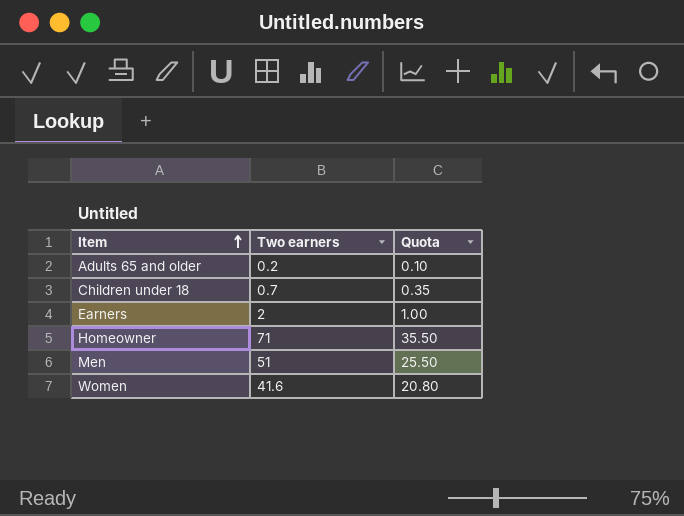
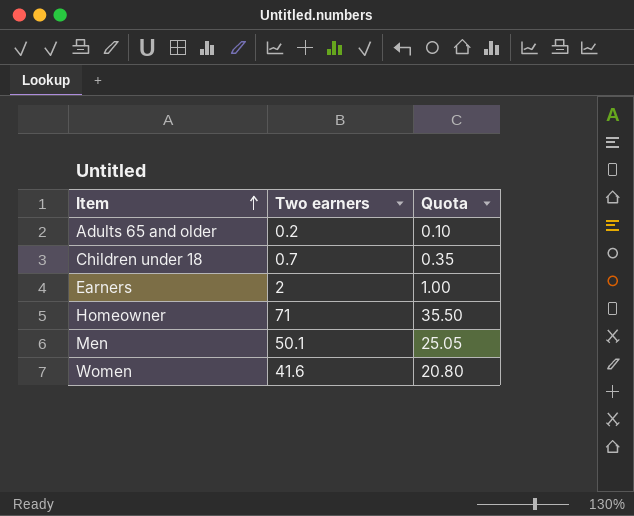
Men | Two earners: 51 -> 50.1
Men | Quota: 25.50 -> 25.05

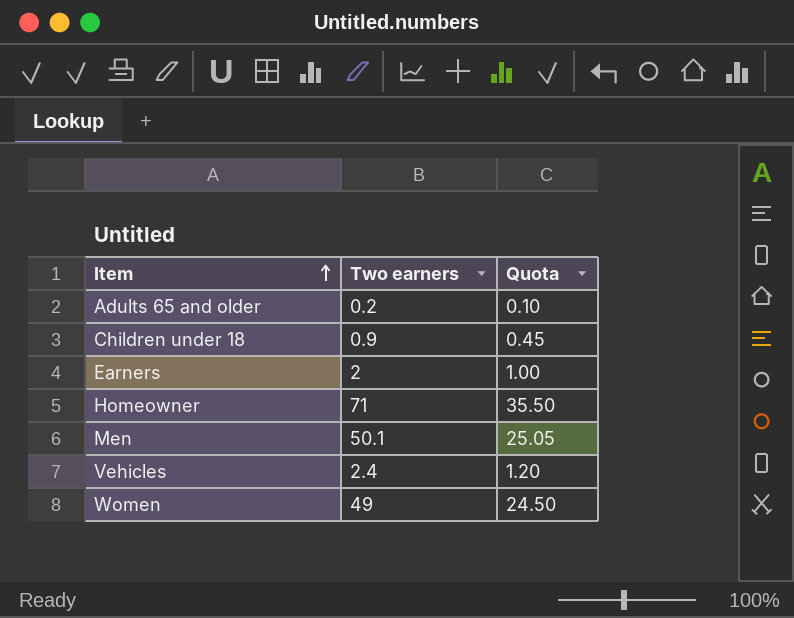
Children under 18 | Two earners: 0.7 -> 0.9
Children under 18 | Quota: 0.35 -> 0.45
row Vehicles: none -> 2.4 | 1.20
Women | Two earners: 41.6 -> 49
Women | Quota: 20.80 -> 24.50

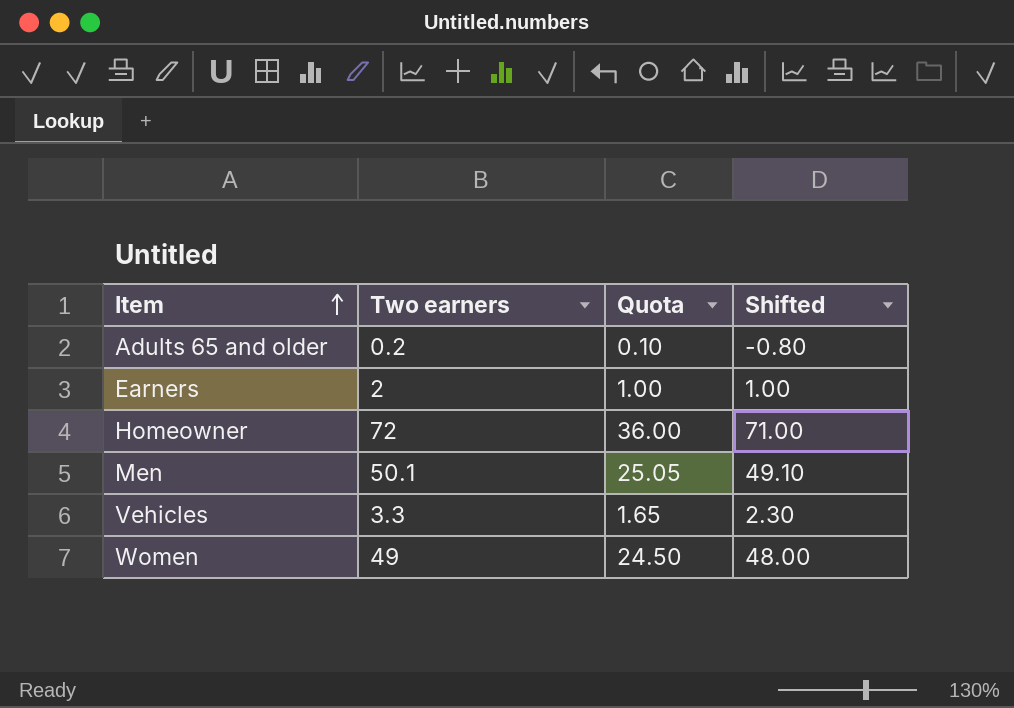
column Shifted | formula: none -> [Two earners] - 1
row Children under 18: 0.9 | 0.45 -> none
Homeowner | Two earners: 71 -> 72
Homeowner | Quota: 35.50 -> 36.00
Vehicles | Two earners: 2.4 -> 3.3
Vehicles | Quota: 1.20 -> 1.65

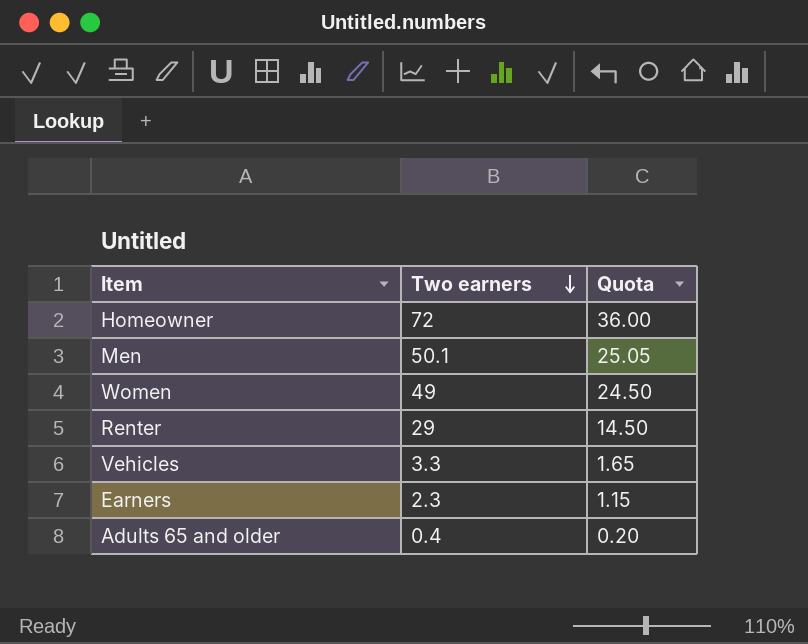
row order: Item ascending -> Two earners descending
column Shifted | formula: [Two earners] - 1 -> none
row Renter: none -> 29 | 14.50
Earners | Two earners: 2 -> 2.3
Earners | Quota: 1.00 -> 1.15
Adults 65 and older | Two earners: 0.2 -> 0.4
Adults 65 and older | Quota: 0.10 -> 0.20

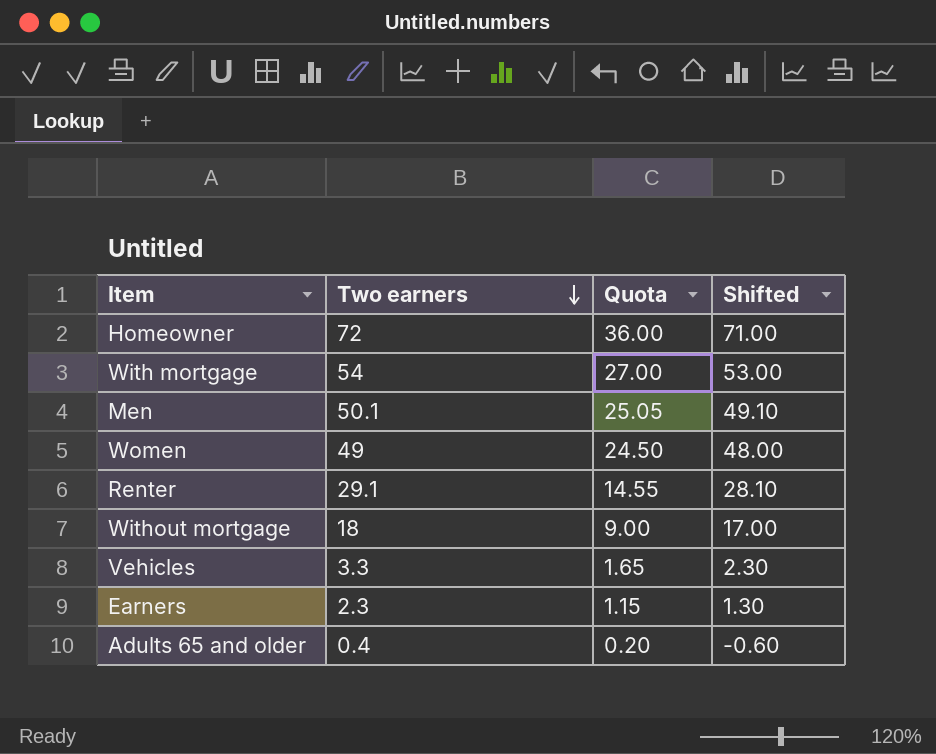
column Shifted | formula: none -> [Two earners] - 1
row With mortgage: none -> 54 | 27.00 | 53.00
Renter | Two earners: 29 -> 29.1
Renter | Quota: 14.50 -> 14.55
row Without mortgage: none -> 18 | 9.00 | 17.00

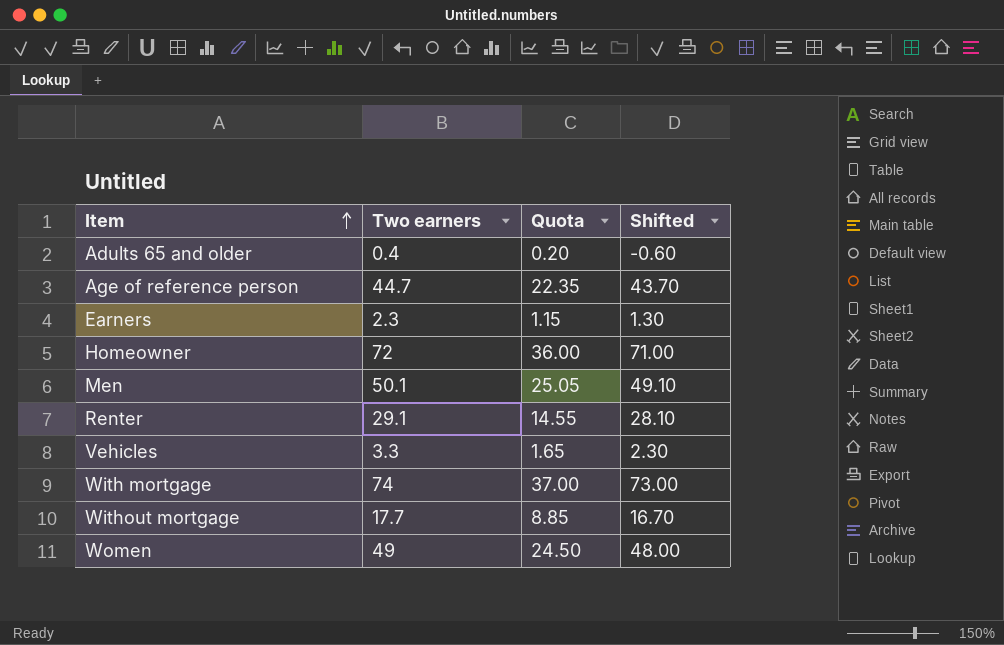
row order: Two earners descending -> Item ascending
row Age of reference person: none -> 44.7 | 22.35 | 43.70
With mortgage | Two earners: 54 -> 74
With mortgage | Quota: 27.00 -> 37.00
With mortgage | Shifted: 53.00 -> 73.00
Without mortgage | Two earners: 18 -> 17.7
Without mortgage | Quota: 9.00 -> 8.85
Without mortgage | Shifted: 17.00 -> 16.70

